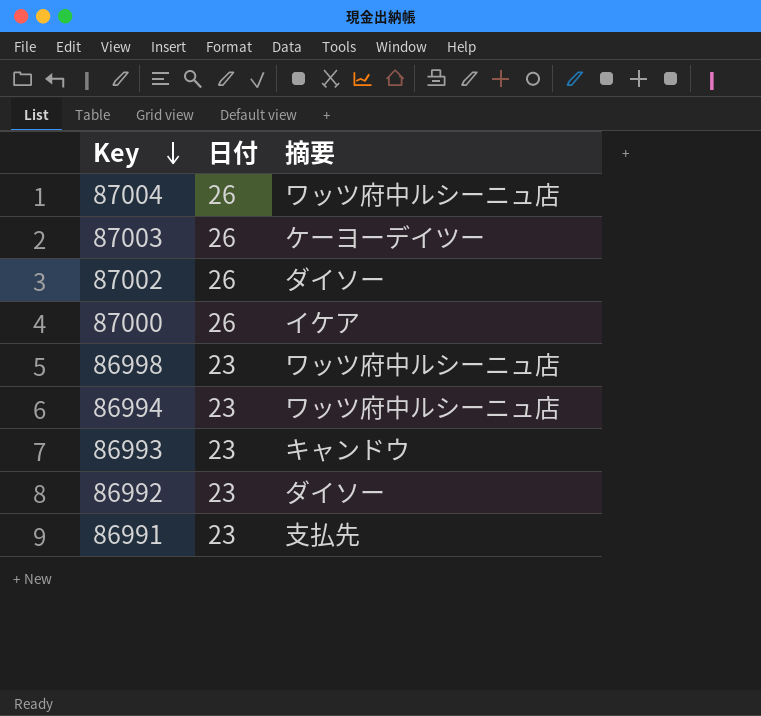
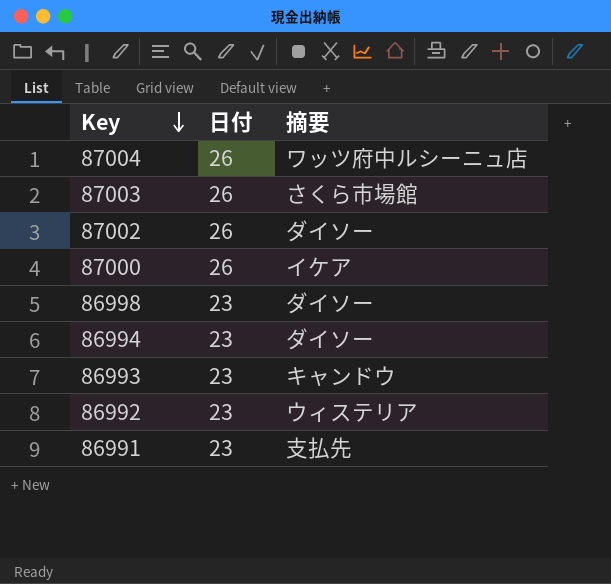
87003 | 摘要: ケーヨーデイツー -> さくら市場館
86998 | 摘要: ワッツ府中ルシーニュ店 -> ダイソー
86994 | 摘要: ワッツ府中ルシーニュ店 -> ダイソー
86992 | 摘要: ダイソー -> ウィステリア

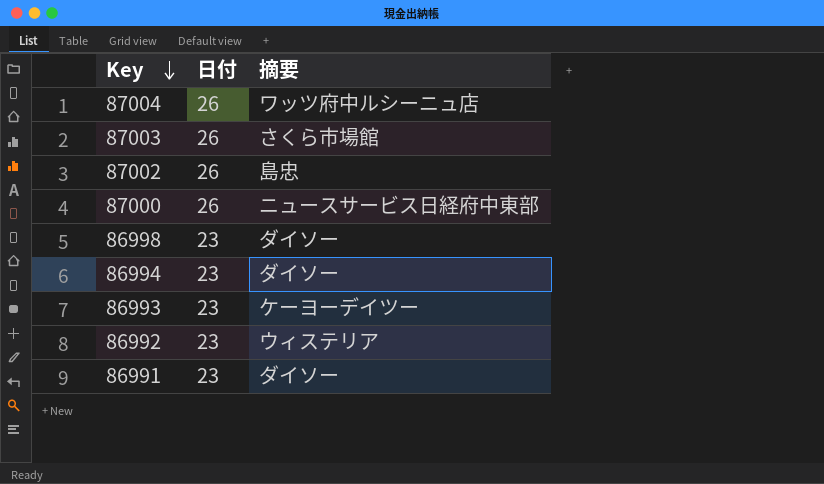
87002 | 摘要: ダイソー -> 島忠
87000 | 摘要: イケア -> ニュースサービス日経府中東部
86993 | 摘要: キャンドウ -> ケーヨーデイツー
86991 | 摘要: 支払先 -> ダイソー

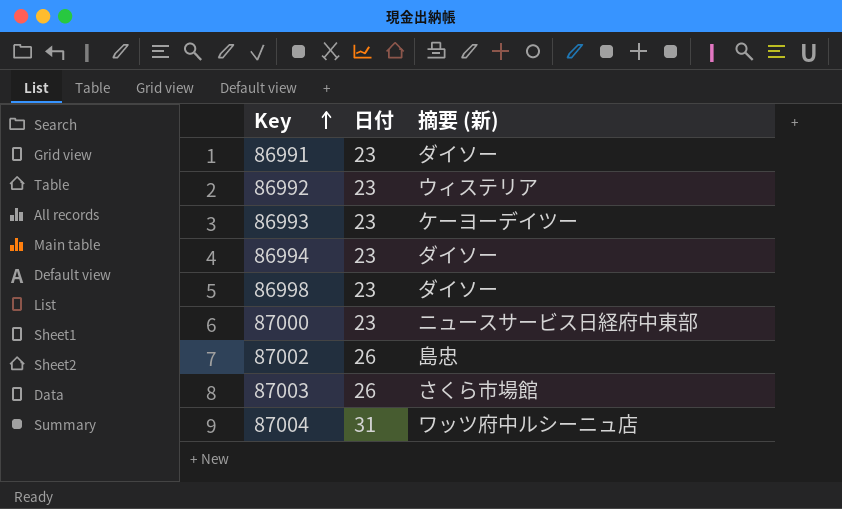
row order: Key descending -> Key ascending
column name: 摘要 -> 摘要 (新)
87000 | 日付: 26 -> 23
87004 | 日付: 26 -> 31

